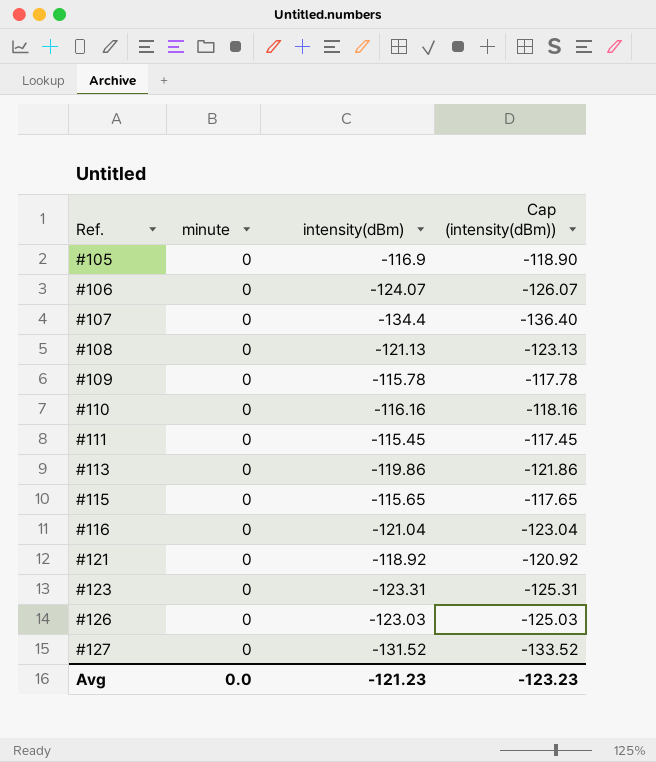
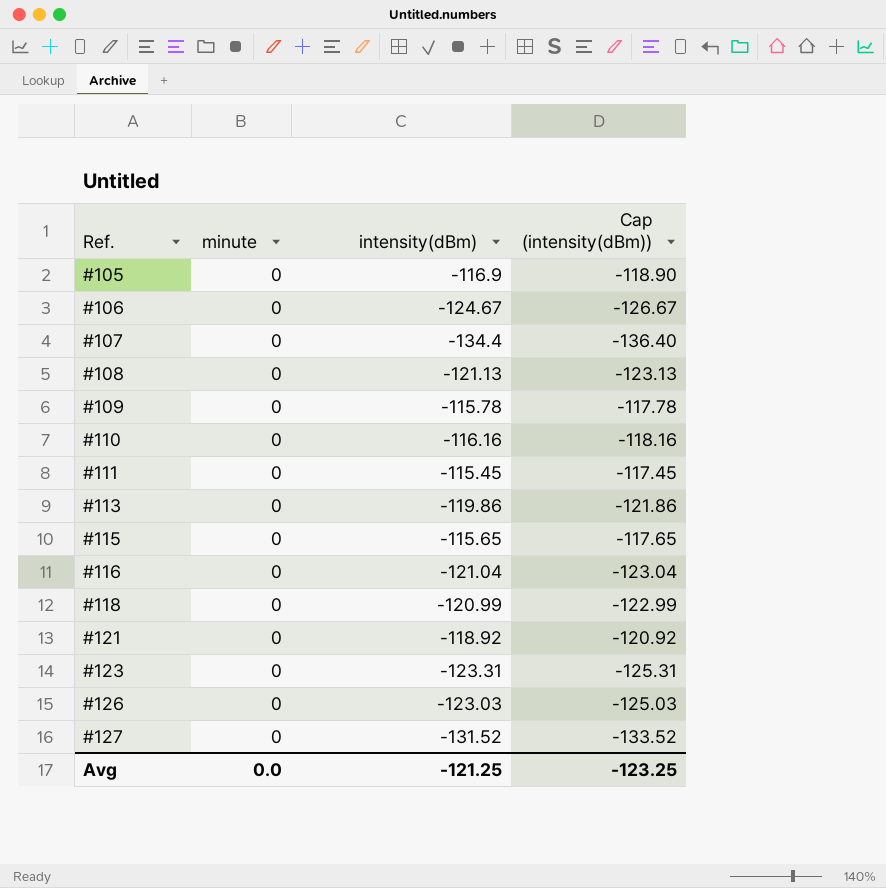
#106 | intensity(dBm): -124.07 -> -124.67
#106 | Cap (intensity(dBm)): -126.07 -> -126.67
row #118: none -> 0 | -120.99 | -122.99
Avg | intensity(dBm): -121.23 -> -121.25
Avg | Cap (intensity(dBm)): -123.23 -> -123.25

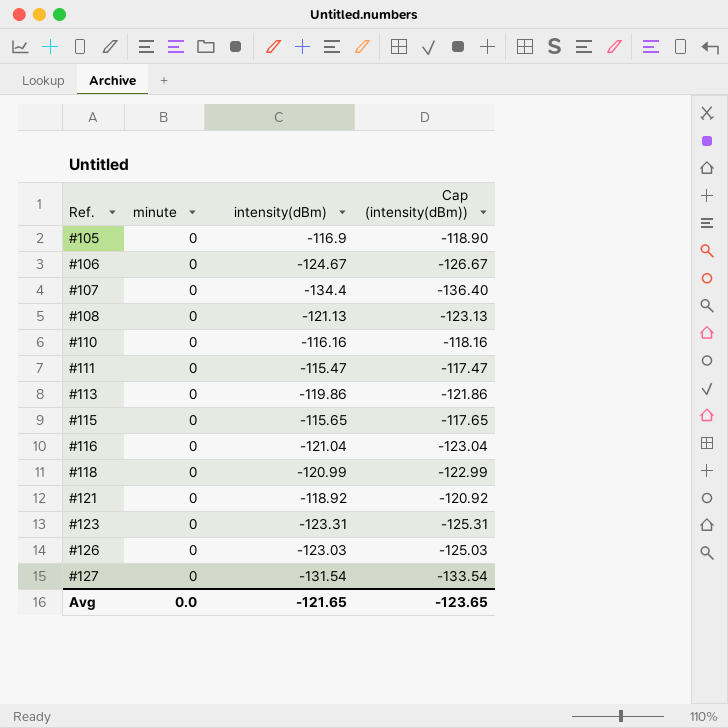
row #109: 0 | -115.78 | -117.78 -> none
#111 | intensity(dBm): -115.45 -> -115.47
#111 | Cap (intensity(dBm)): -117.45 -> -117.47
#127 | intensity(dBm): -131.52 -> -131.54
#127 | Cap (intensity(dBm)): -133.52 -> -133.54
Avg | intensity(dBm): -121.25 -> -121.65
Avg | Cap (intensity(dBm)): -123.25 -> -123.65

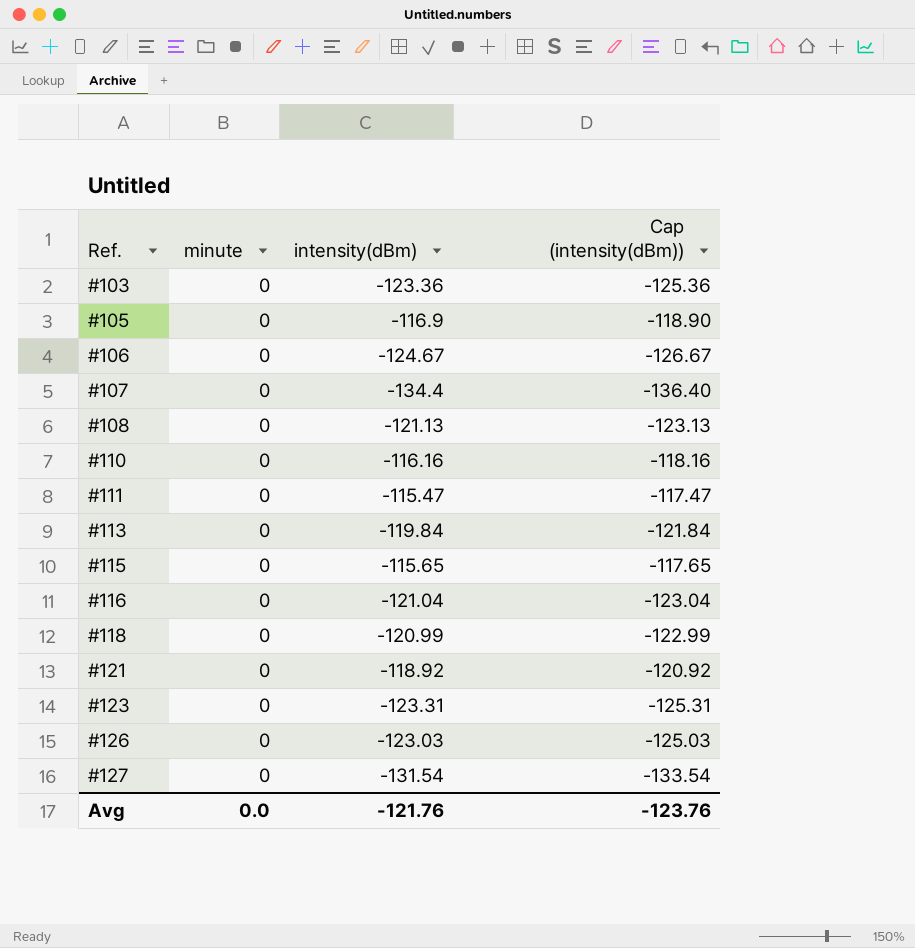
row #103: none -> 0 | -123.36 | -125.36
#113 | intensity(dBm): -119.86 -> -119.84
#113 | Cap (intensity(dBm)): -121.86 -> -121.84
Avg | intensity(dBm): -121.65 -> -121.76
Avg | Cap (intensity(dBm)): -123.65 -> -123.76

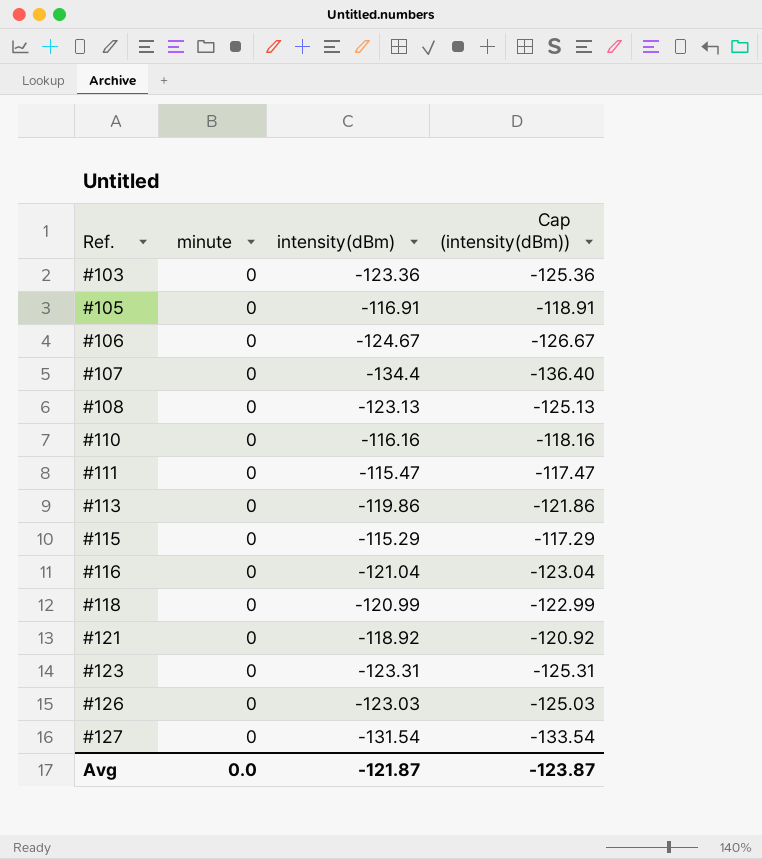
#105 | intensity(dBm): -116.9 -> -116.91
#105 | Cap (intensity(dBm)): -118.90 -> -118.91
#108 | intensity(dBm): -121.13 -> -123.13
#108 | Cap (intensity(dBm)): -123.13 -> -125.13
#113 | intensity(dBm): -119.84 -> -119.86
#113 | Cap (intensity(dBm)): -121.84 -> -121.86
#115 | intensity(dBm): -115.65 -> -115.29
#115 | Cap (intensity(dBm)): -117.65 -> -117.29
Avg | intensity(dBm): -121.76 -> -121.87
Avg | Cap (intensity(dBm)): -123.76 -> -123.87

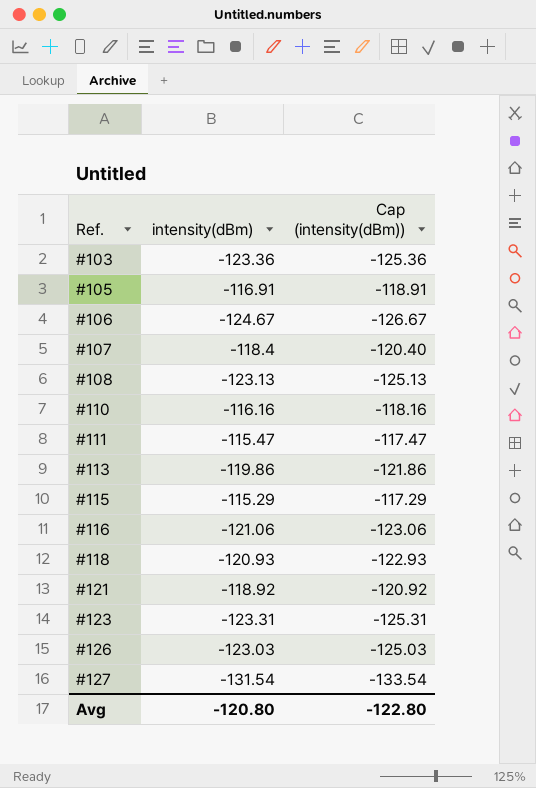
column minute | position: 2 -> none
#107 | intensity(dBm): -134.4 -> -118.4
#107 | Cap (intensity(dBm)): -136.40 -> -120.40
#116 | intensity(dBm): -121.04 -> -121.06
#116 | Cap (intensity(dBm)): -123.04 -> -123.06
#118 | intensity(dBm): -120.99 -> -120.93
#118 | Cap (intensity(dBm)): -122.99 -> -122.93
Avg | intensity(dBm): -121.87 -> -120.80
Avg | Cap (intensity(dBm)): -123.87 -> -122.80

